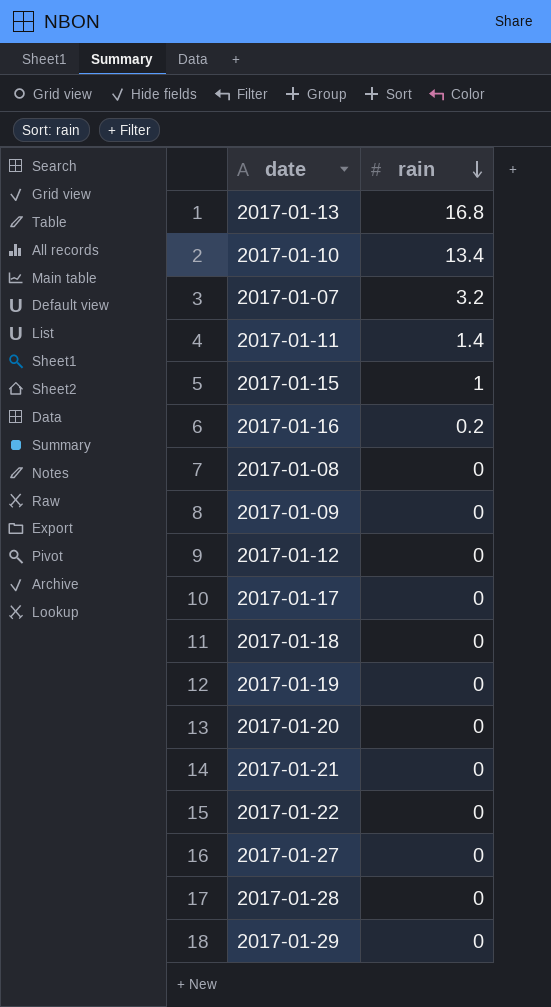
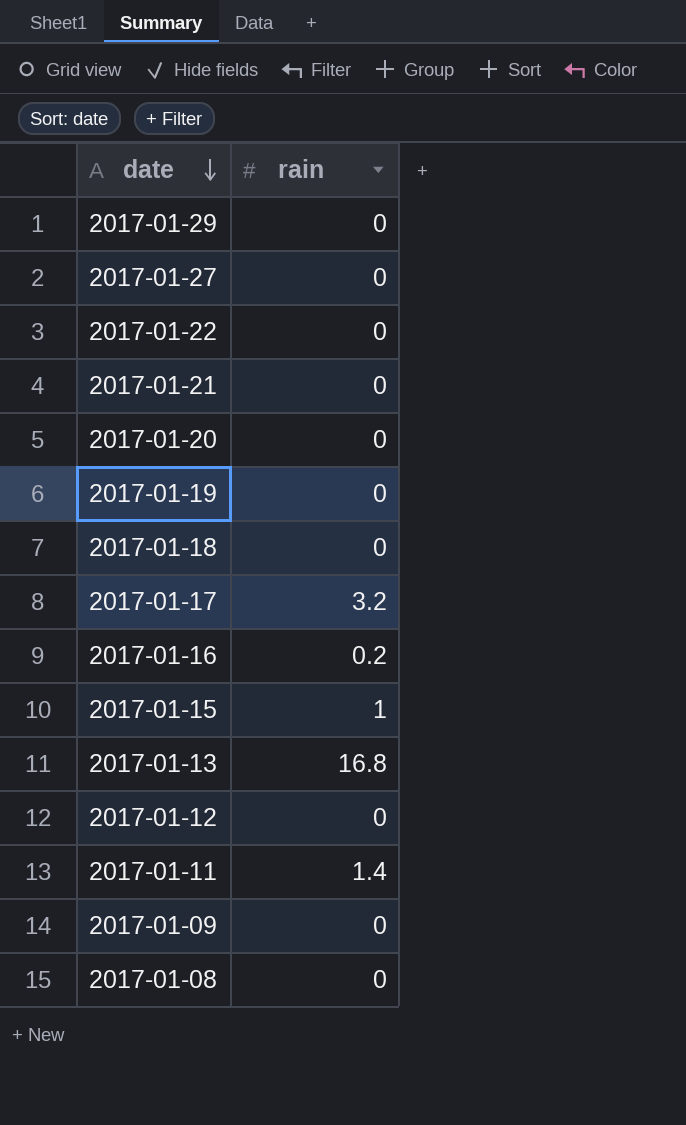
row order: rain descending -> date descending
row 2017-01-10: 13.4 -> none
row 2017-01-07: 3.2 -> none
row 2017-01-28: 0 -> none
2017-01-17 | rain: 0 -> 3.2

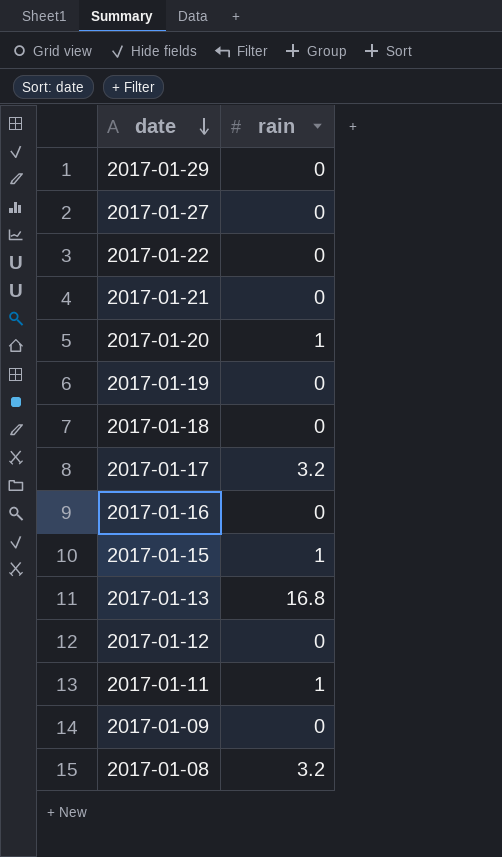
2017-01-20 | rain: 0 -> 1
2017-01-16 | rain: 0.2 -> 0
2017-01-11 | rain: 1.4 -> 1
2017-01-08 | rain: 0 -> 3.2

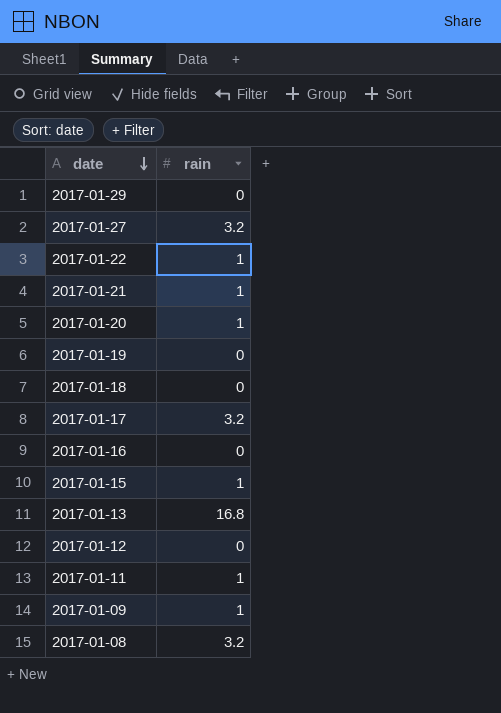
2017-01-27 | rain: 0 -> 3.2
2017-01-22 | rain: 0 -> 1
2017-01-21 | rain: 0 -> 1
2017-01-09 | rain: 0 -> 1

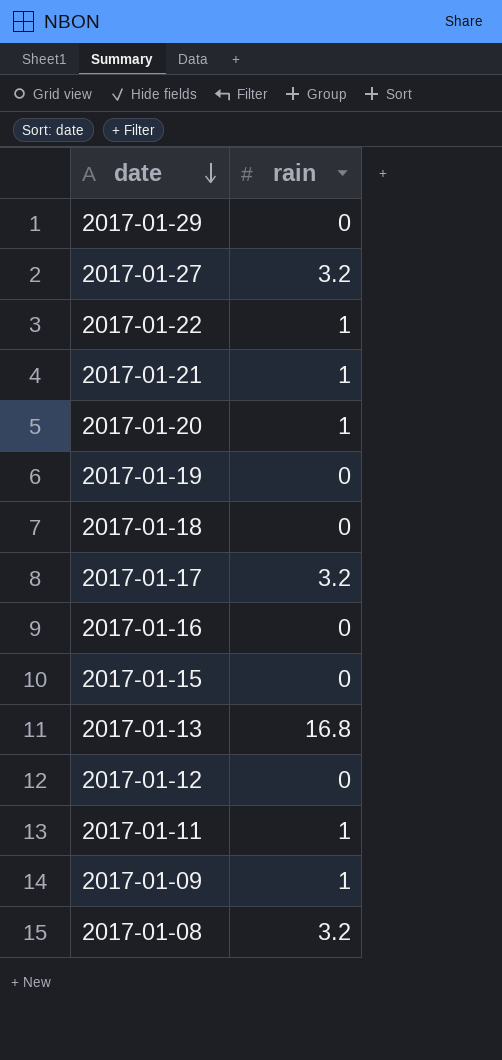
2017-01-15 | rain: 1 -> 0

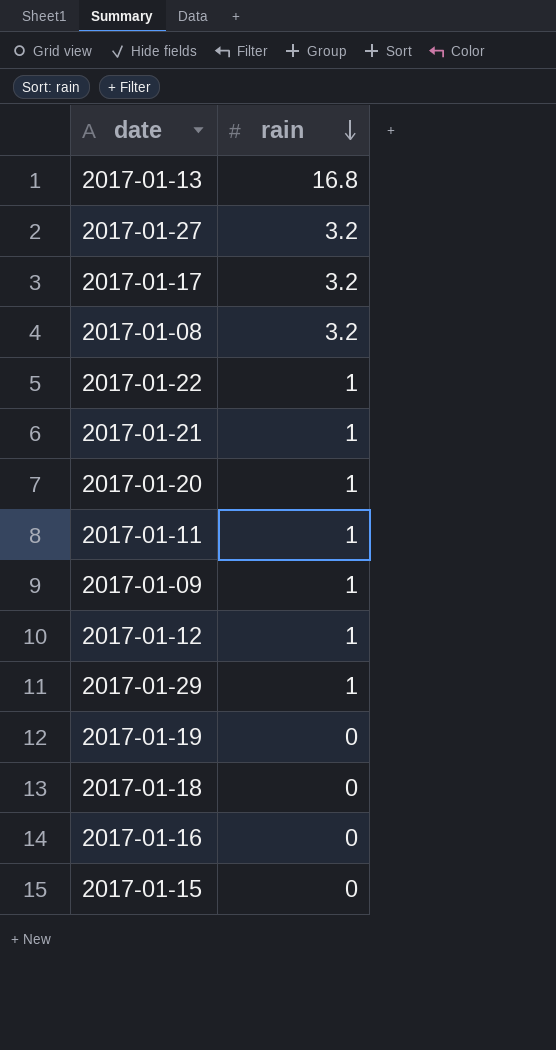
row order: date descending -> rain descending
2017-01-12 | rain: 0 -> 1
2017-01-29 | rain: 0 -> 1

